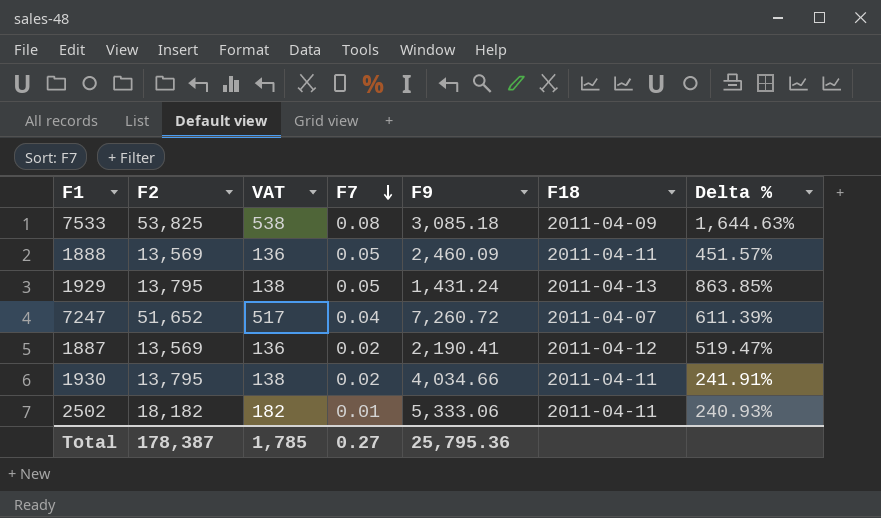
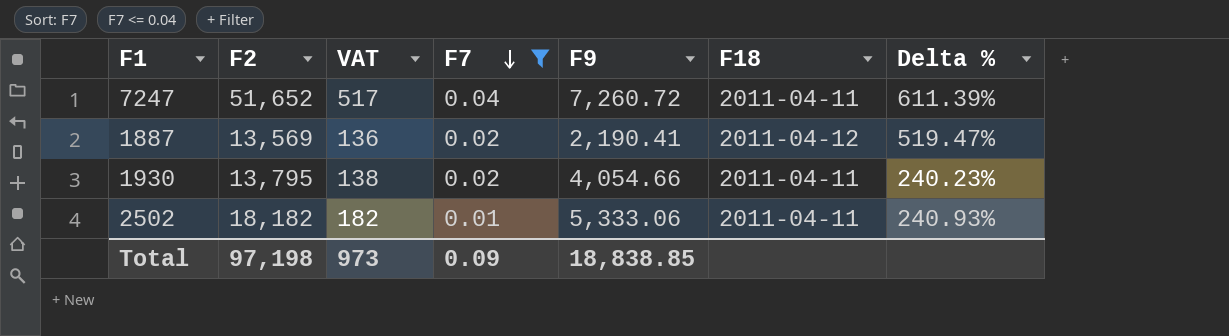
filter: none -> F7 <= 0.04
7247 | F18: 2011-04-07 -> 2011-04-11
1930 | F9: 4,034.66 -> 4,054.66
1930 | Delta %: 241.91% -> 240.23%
Total | F2: 178,387 -> 97,198
Total | VAT: 1,785 -> 973
Total | F7: 0.27 -> 0.09
Total | F9: 25,795.36 -> 18,838.85

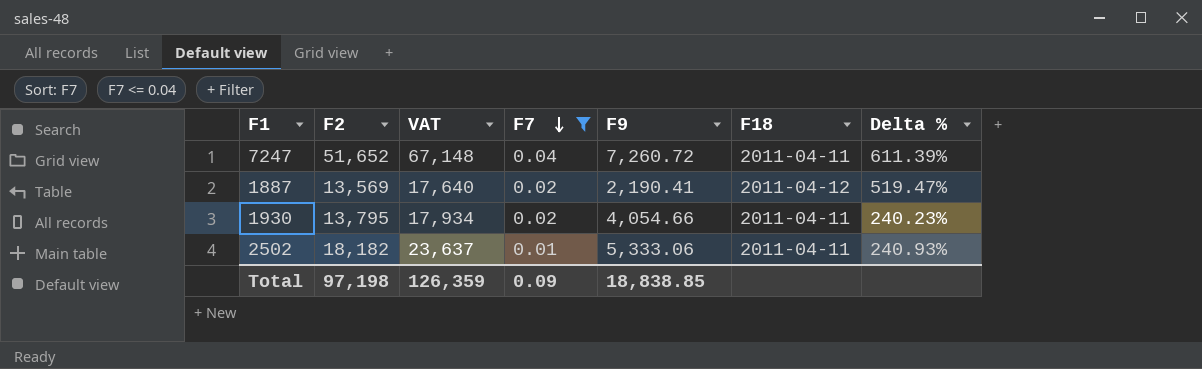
column VAT | formula: [F2] * 0.01 -> [F2] * 1.3
Total | VAT: 973 -> 126,359

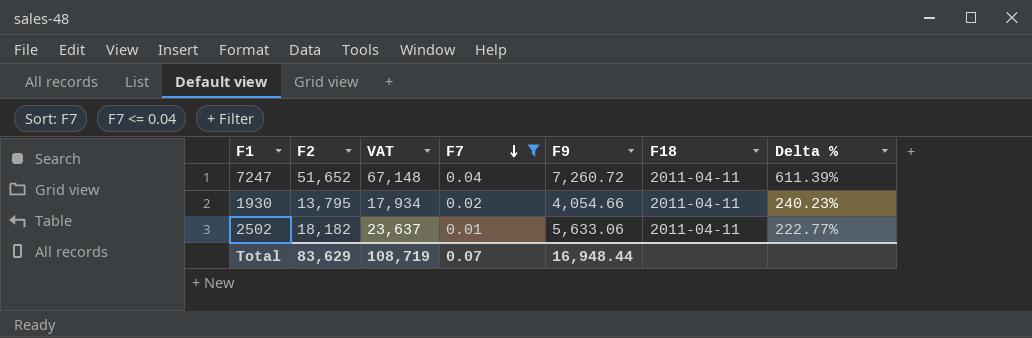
row 1887: 13,569 | 17,640 | 0.02 | 2,190.41 | 2011-04-12 | 519.47% -> none
2502 | F9: 5,333.06 -> 5,633.06
2502 | Delta %: 240.93% -> 222.77%
Total | F2: 97,198 -> 83,629
Total | VAT: 126,359 -> 108,719
Total | F7: 0.09 -> 0.07
Total | F9: 18,838.85 -> 16,948.44

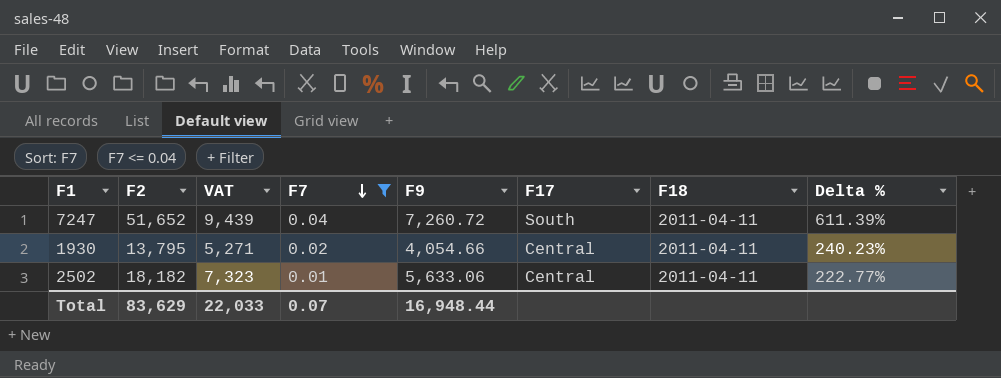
column VAT | formula: [F2] * 1.3 -> [F9] * 1.3
column F17 | position: none -> 6
Total | VAT: 108,719 -> 22,033

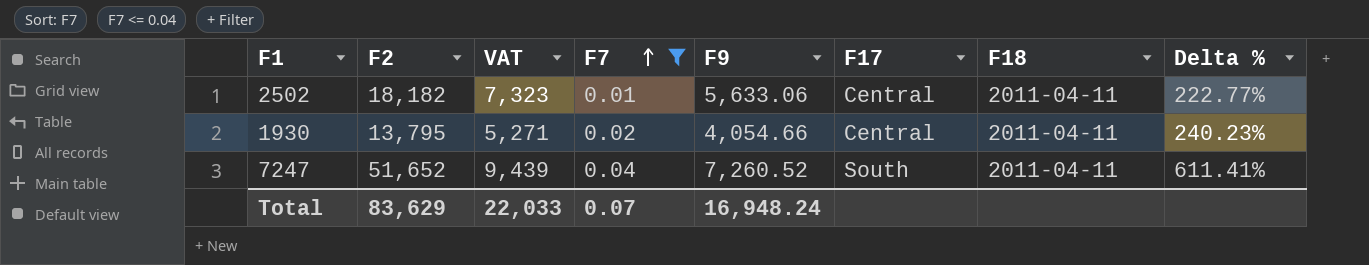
row order: F7 descending -> F7 ascending
7247 | F9: 7,260.72 -> 7,260.52
7247 | Delta %: 611.39% -> 611.41%
Total | F9: 16,948.44 -> 16,948.24

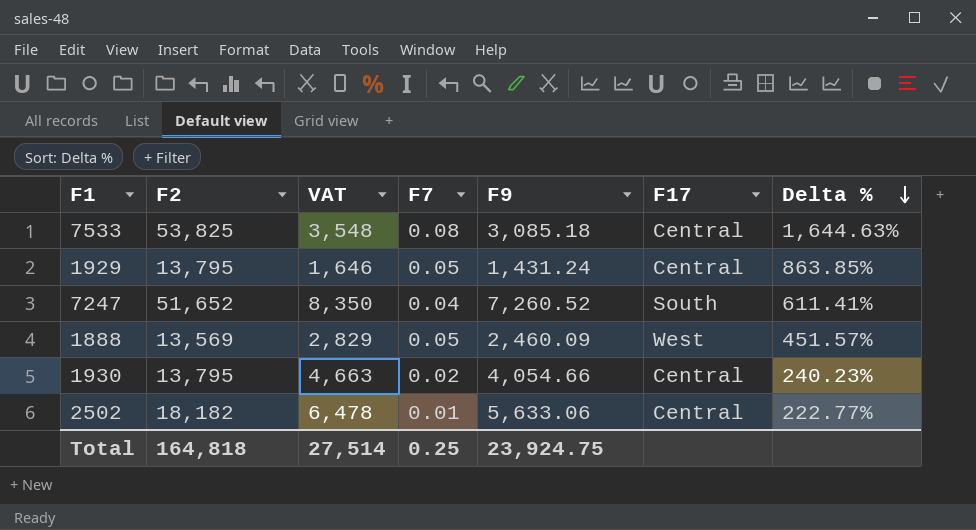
filter: F7 <= 0.04 -> none
row order: F7 ascending -> Delta % descending
column F18 | position: 7 -> none
column VAT | formula: [F9] * 1.3 -> [F9] * 1.15
Total | F2: 83,629 -> 164,818
Total | VAT: 22,033 -> 27,514
Total | F7: 0.07 -> 0.25
Total | F9: 16,948.24 -> 23,924.75

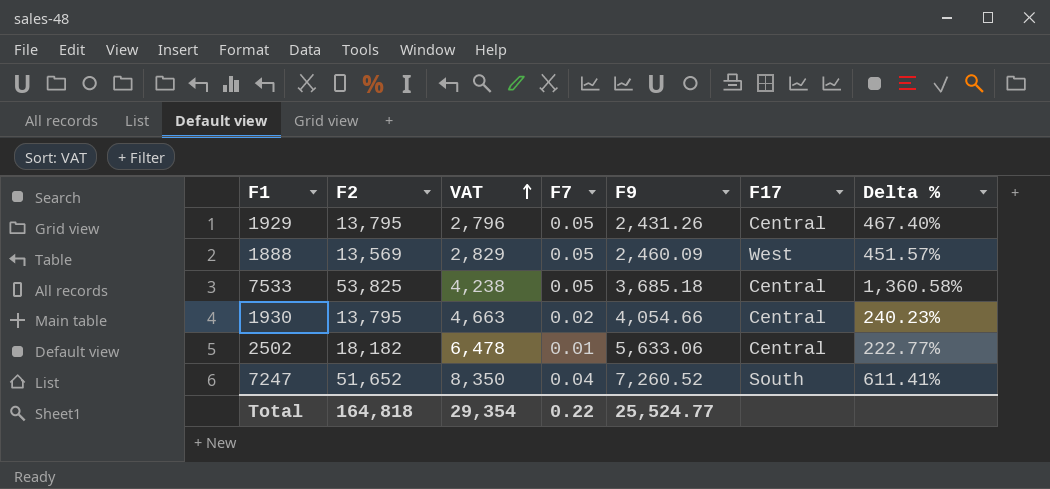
row order: Delta % descending -> VAT ascending
1929 | VAT: 1,646 -> 2,796
1929 | F9: 1,431.24 -> 2,431.26
1929 | Delta %: 863.85% -> 467.40%
7533 | VAT: 3,548 -> 4,238
7533 | F7: 0.08 -> 0.05
7533 | F9: 3,085.18 -> 3,685.18
7533 | Delta %: 1,644.63% -> 1,360.58%
Total | VAT: 27,514 -> 29,354
Total | F7: 0.25 -> 0.22
Total | F9: 23,924.75 -> 25,524.77

